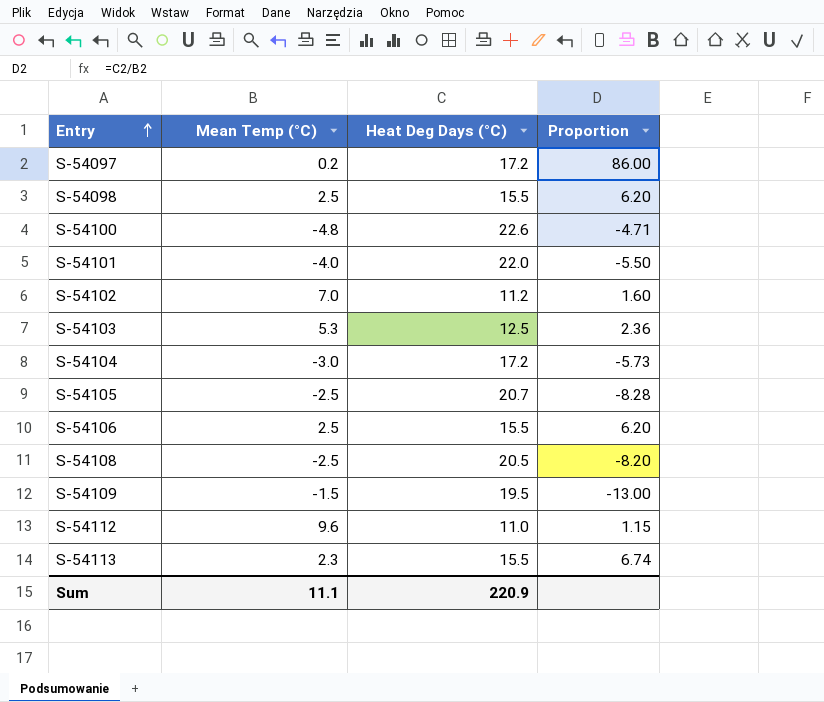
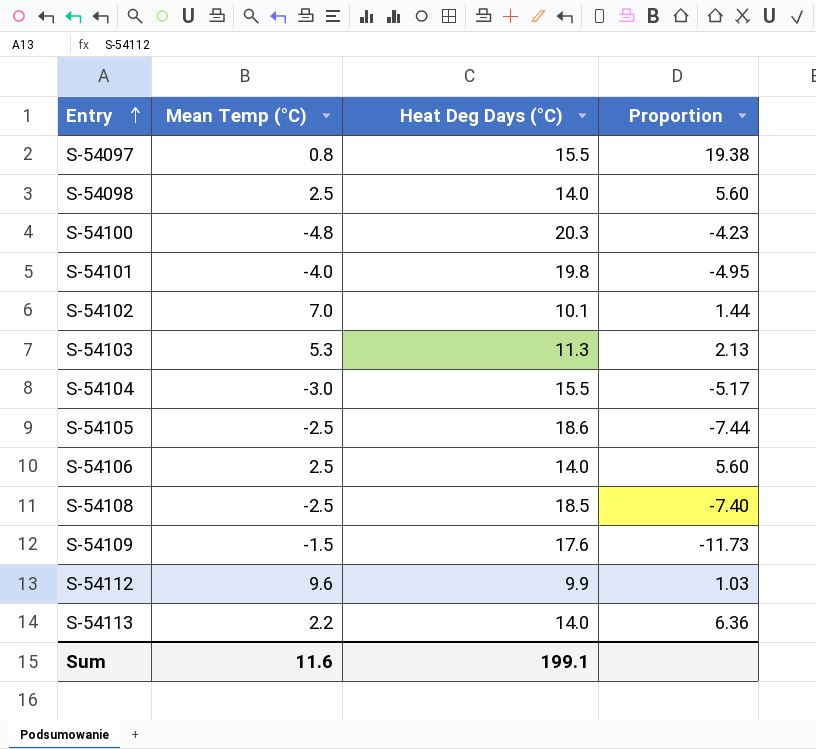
S-54097 | Mean Temp (°C): 0.2 -> 0.8
S-54097 | Heat Deg Days (°C): 17.2 -> 15.5
S-54097 | Proportion: 86.00 -> 19.38
S-54098 | Heat Deg Days (°C): 15.5 -> 14.0
S-54098 | Proportion: 6.20 -> 5.60
S-54100 | Heat Deg Days (°C): 22.6 -> 20.3
S-54100 | Proportion: -4.71 -> -4.23
S-54101 | Heat Deg Days (°C): 22.0 -> 19.8
S-54101 | Proportion: -5.50 -> -4.95
S-54102 | Heat Deg Days (°C): 11.2 -> 10.1
S-54102 | Proportion: 1.60 -> 1.44
S-54103 | Heat Deg Days (°C): 12.5 -> 11.3
S-54103 | Proportion: 2.36 -> 2.13
S-54104 | Heat Deg Days (°C): 17.2 -> 15.5
S-54104 | Proportion: -5.73 -> -5.17
S-54105 | Heat Deg Days (°C): 20.7 -> 18.6
S-54105 | Proportion: -8.28 -> -7.44
S-54106 | Heat Deg Days (°C): 15.5 -> 14.0
S-54106 | Proportion: 6.20 -> 5.60
S-54108 | Heat Deg Days (°C): 20.5 -> 18.5
S-54108 | Proportion: -8.20 -> -7.40
S-54109 | Heat Deg Days (°C): 19.5 -> 17.6
S-54109 | Proportion: -13.00 -> -11.73
S-54112 | Heat Deg Days (°C): 11.0 -> 9.9
S-54112 | Proportion: 1.15 -> 1.03
S-54113 | Mean Temp (°C): 2.3 -> 2.2
S-54113 | Heat Deg Days (°C): 15.5 -> 14.0
S-54113 | Proportion: 6.74 -> 6.36
Sum | Mean Temp (°C): 11.1 -> 11.6
Sum | Heat Deg Days (°C): 220.9 -> 199.1

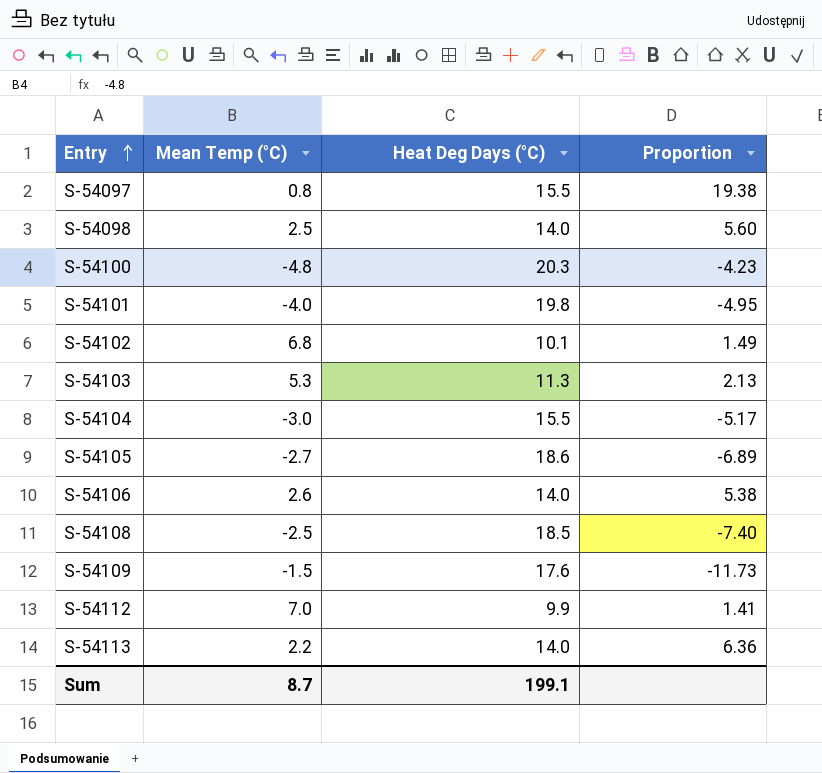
S-54102 | Mean Temp (°C): 7.0 -> 6.8
S-54102 | Proportion: 1.44 -> 1.49
S-54105 | Mean Temp (°C): -2.5 -> -2.7
S-54105 | Proportion: -7.44 -> -6.89
S-54106 | Mean Temp (°C): 2.5 -> 2.6
S-54106 | Proportion: 5.60 -> 5.38
S-54112 | Mean Temp (°C): 9.6 -> 7.0
S-54112 | Proportion: 1.03 -> 1.41
Sum | Mean Temp (°C): 11.6 -> 8.7

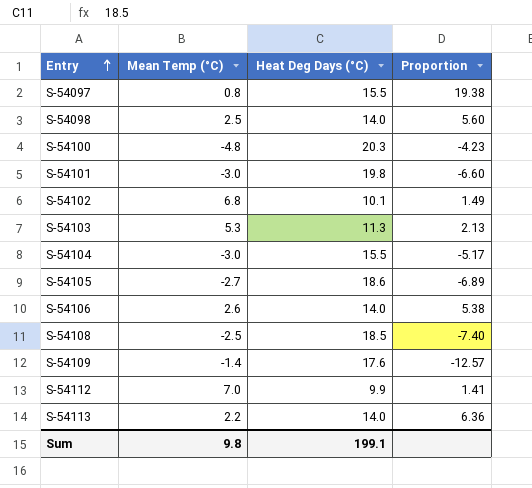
S-54101 | Mean Temp (°C): -4.0 -> -3.0
S-54101 | Proportion: -4.95 -> -6.60
S-54109 | Mean Temp (°C): -1.5 -> -1.4
S-54109 | Proportion: -11.73 -> -12.57
Sum | Mean Temp (°C): 8.7 -> 9.8

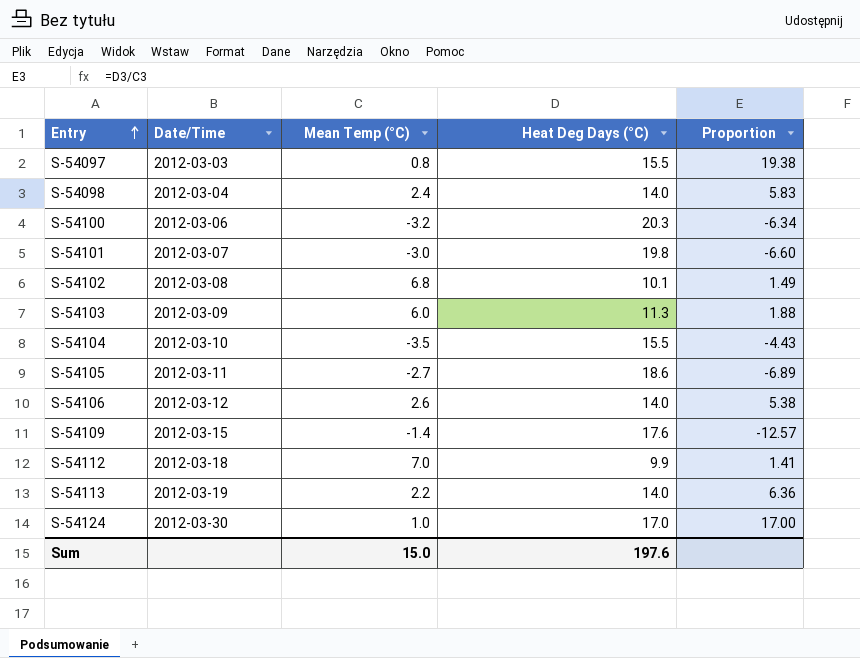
column Date/Time | position: none -> 2
row S-54108: -2.5 | 18.5 | -7.40 -> none
S-54098 | Mean Temp (°C): 2.5 -> 2.4
S-54098 | Proportion: 5.60 -> 5.83
S-54100 | Mean Temp (°C): -4.8 -> -3.2
S-54100 | Proportion: -4.23 -> -6.34
S-54103 | Mean Temp (°C): 5.3 -> 6.0
S-54103 | Proportion: 2.13 -> 1.88
S-54104 | Mean Temp (°C): -3.0 -> -3.5
S-54104 | Proportion: -5.17 -> -4.43
row S-54124: none -> 2012-03-30 | 1.0 | 17.0 | 17.00
Sum | Mean Temp (°C): 9.8 -> 15.0
Sum | Heat Deg Days (°C): 199.1 -> 197.6

